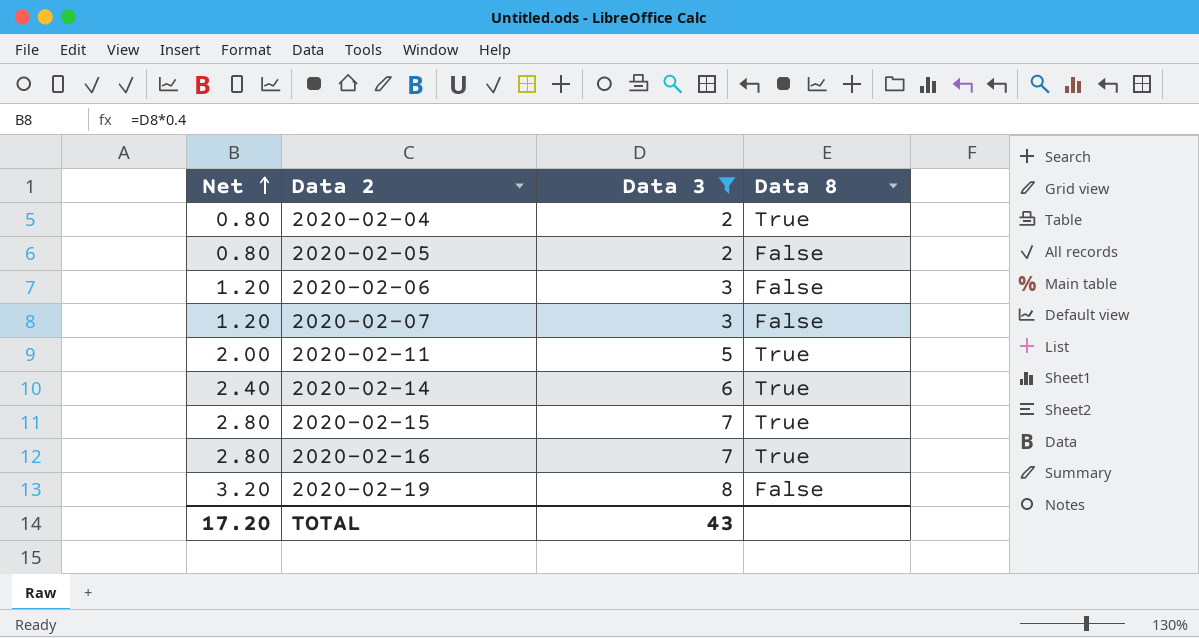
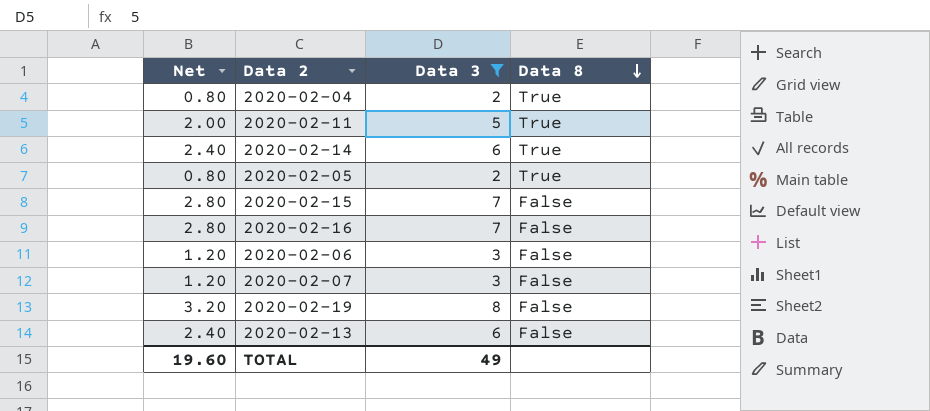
row order: Net ascending -> Data 8 descending
2020-02-05 | Data 8: False -> True
2020-02-15 | Data 8: True -> False
2020-02-16 | Data 8: True -> False
row 2020-02-13: none -> 2.40 | 6 | False
TOTAL | Net: 17.20 -> 19.60
TOTAL | Data 3: 43 -> 49

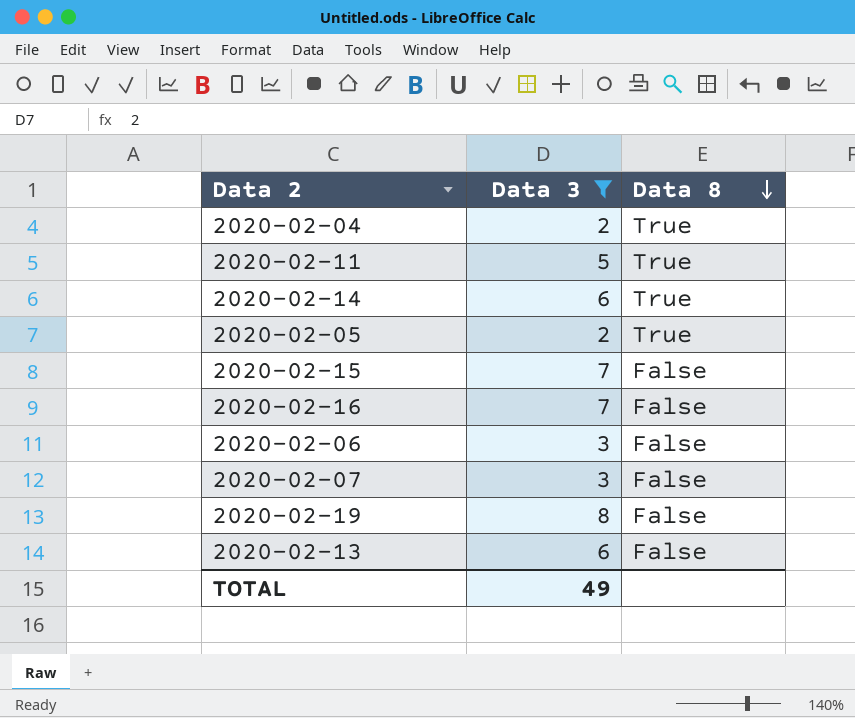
column Net | formula: [Data 3] * 0.4 -> none

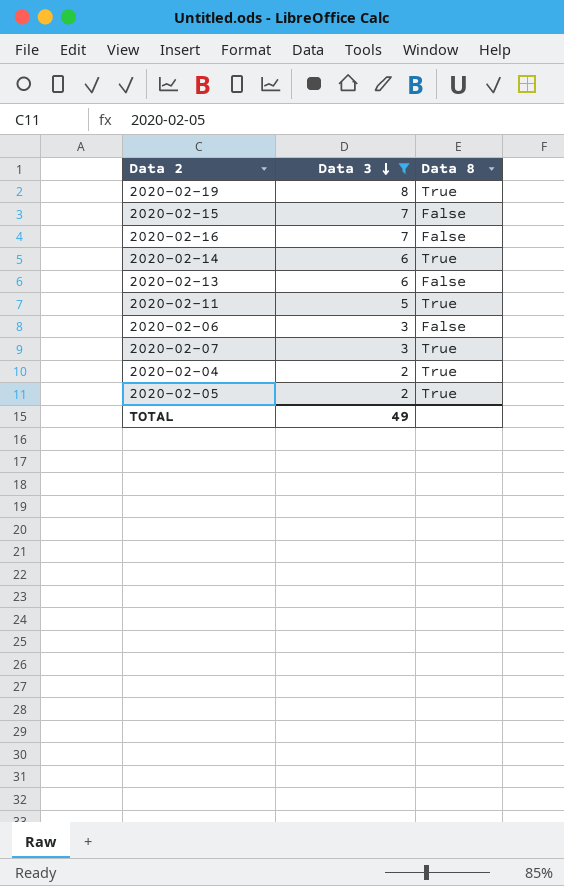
row order: Data 8 descending -> Data 3 descending
2020-02-19 | Data 8: False -> True
2020-02-07 | Data 8: False -> True

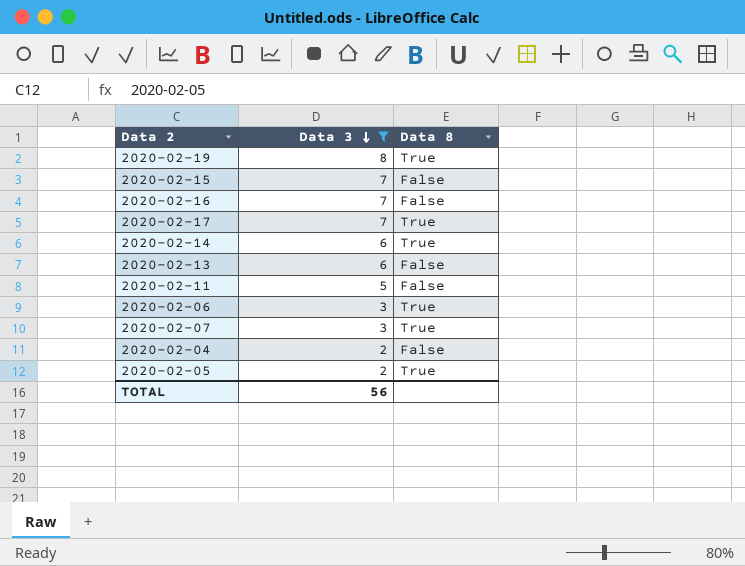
row 2020-02-17: none -> 7 | True
2020-02-11 | Data 8: True -> False
2020-02-06 | Data 8: False -> True
2020-02-04 | Data 8: True -> False
TOTAL | Data 3: 49 -> 56

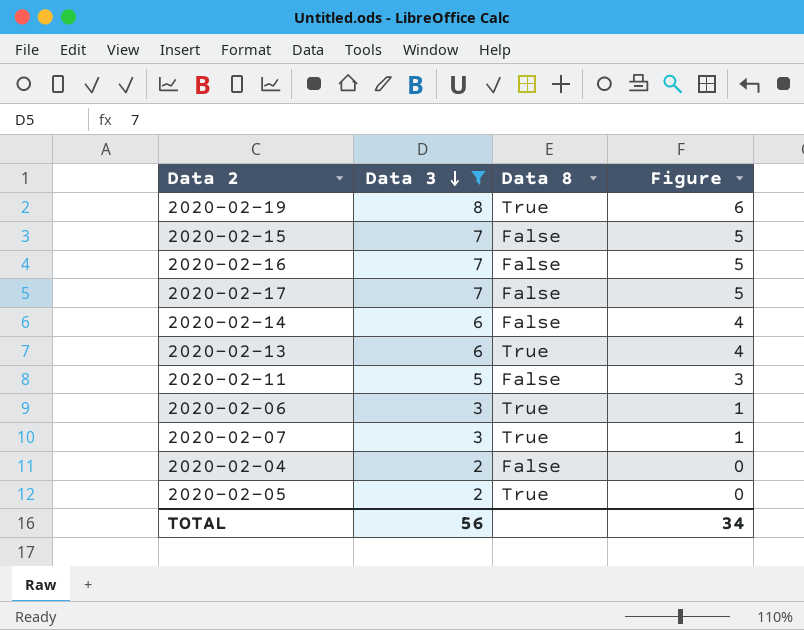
column Figure | formula: none -> [Data 3] - 2
2020-02-17 | Data 8: True -> False
2020-02-14 | Data 8: True -> False
2020-02-13 | Data 8: False -> True

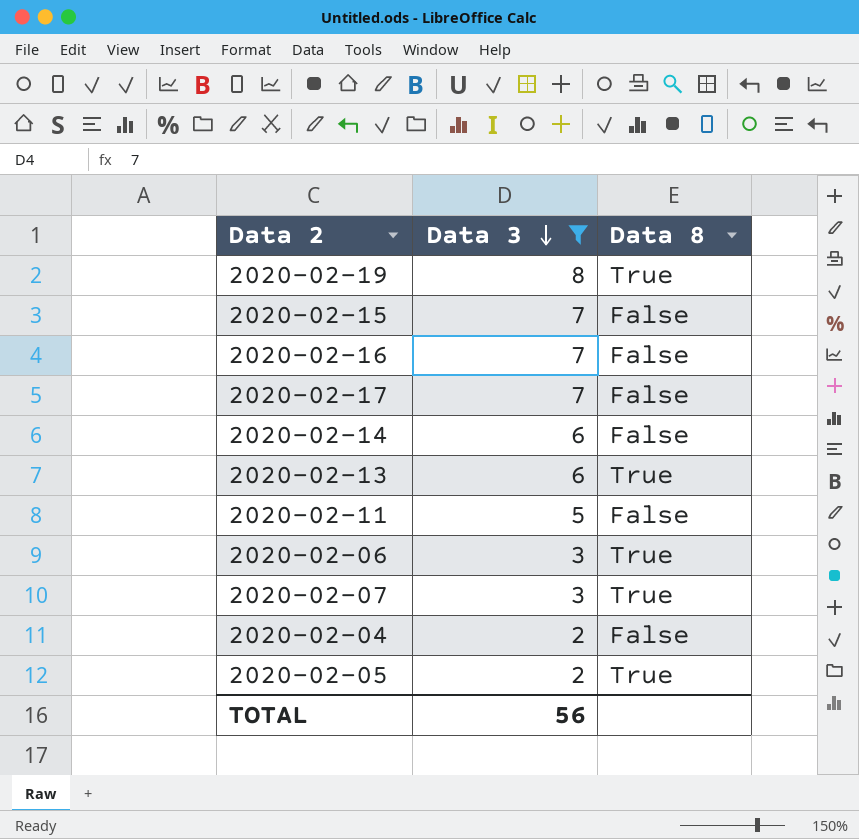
column Figure | formula: [Data 3] - 2 -> none

